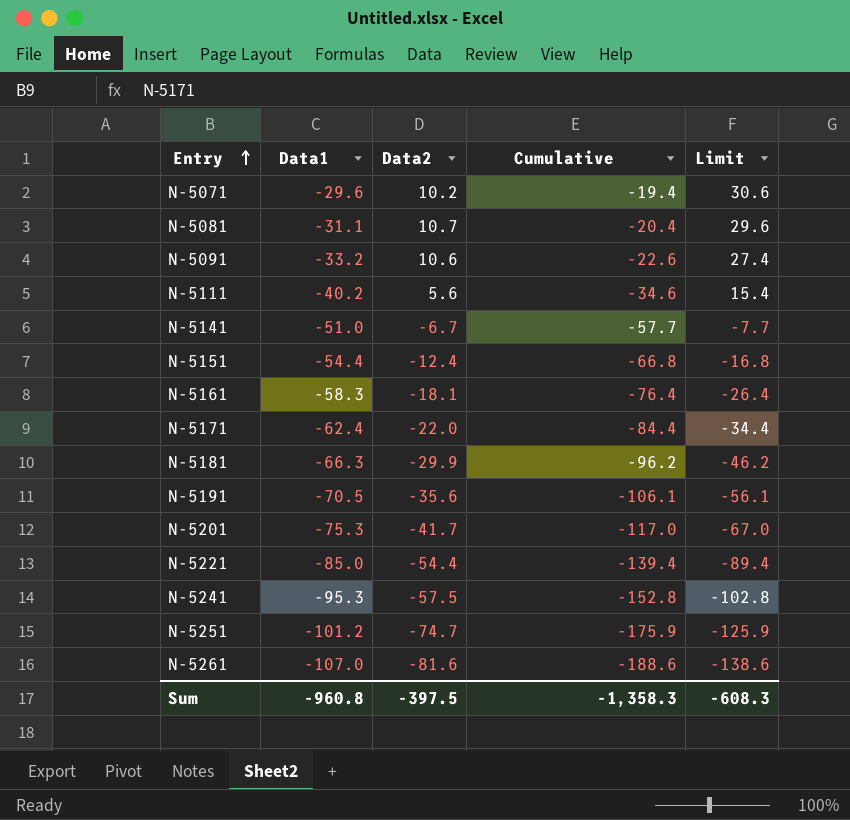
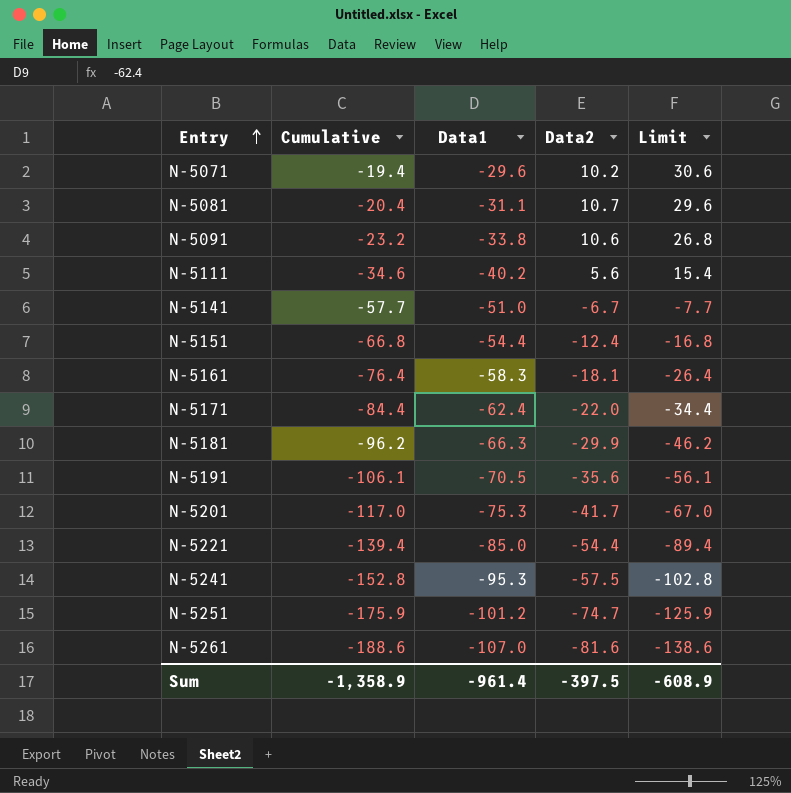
column Cumulative | position: 4 -> 2
N-5091 | Cumulative: -22.6 -> -23.2
N-5091 | Data1: -33.2 -> -33.8
N-5091 | Limit: 27.4 -> 26.8
Sum | Cumulative: -1,358.3 -> -1,358.9
Sum | Data1: -960.8 -> -961.4
Sum | Limit: -608.3 -> -608.9

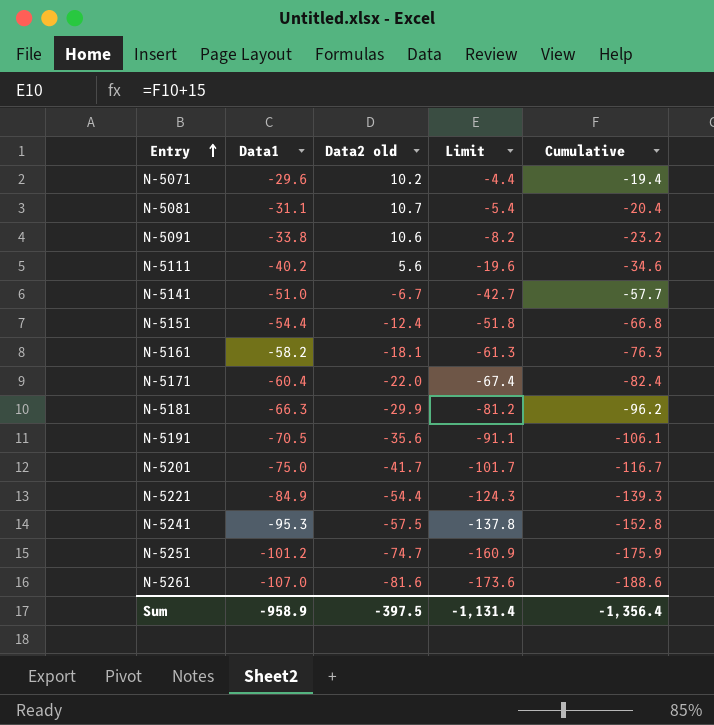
column name: Data2 -> Data2 old
column Limit | formula: [Cumulative] + 50 -> [Cumulative] + 15
column Cumulative | position: 2 -> 5
N-5161 | Data1: -58.3 -> -58.2
N-5161 | Cumulative: -76.4 -> -76.3
N-5171 | Data1: -62.4 -> -60.4
N-5171 | Cumulative: -84.4 -> -82.4
N-5201 | Data1: -75.3 -> -75.0
N-5201 | Cumulative: -117.0 -> -116.7
N-5221 | Data1: -85.0 -> -84.9
N-5221 | Cumulative: -139.4 -> -139.3
Sum | Data1: -961.4 -> -958.9
Sum | Limit: -608.9 -> -1,131.4
Sum | Cumulative: -1,358.9 -> -1,356.4

